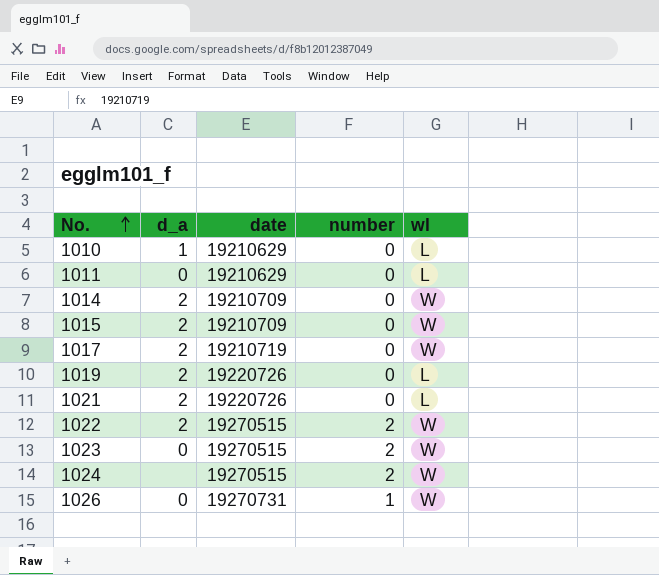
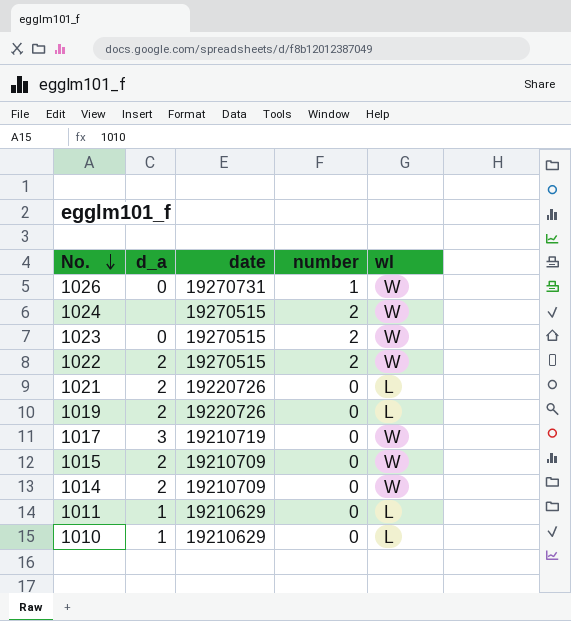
row order: No. ascending -> No. descending
1017 | d_a: 2 -> 3
1011 | d_a: 0 -> 1

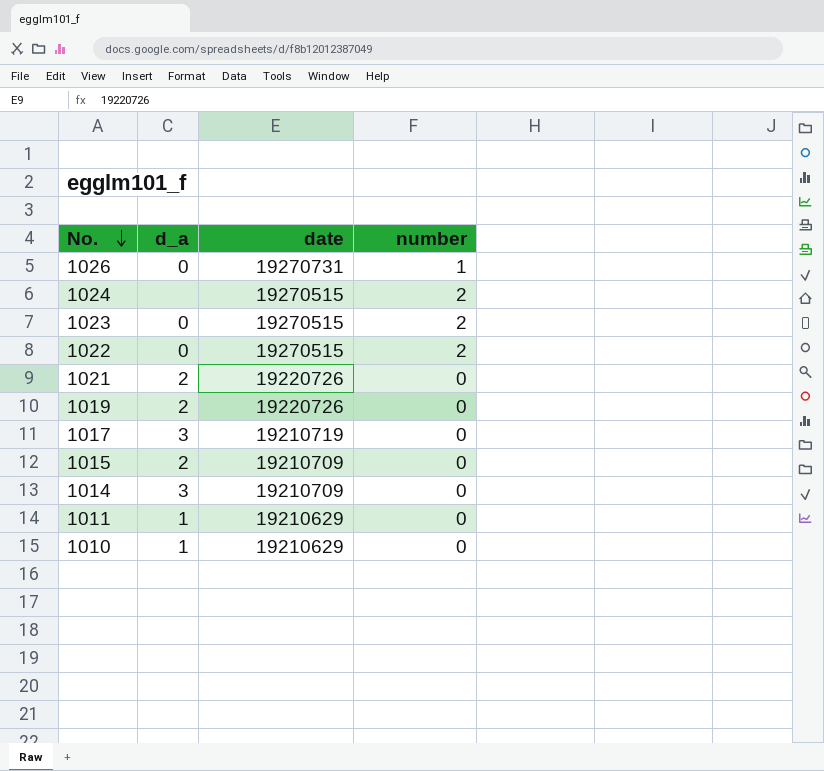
column wl | position: 5 -> none
1022 | d_a: 2 -> 0
1014 | d_a: 2 -> 3

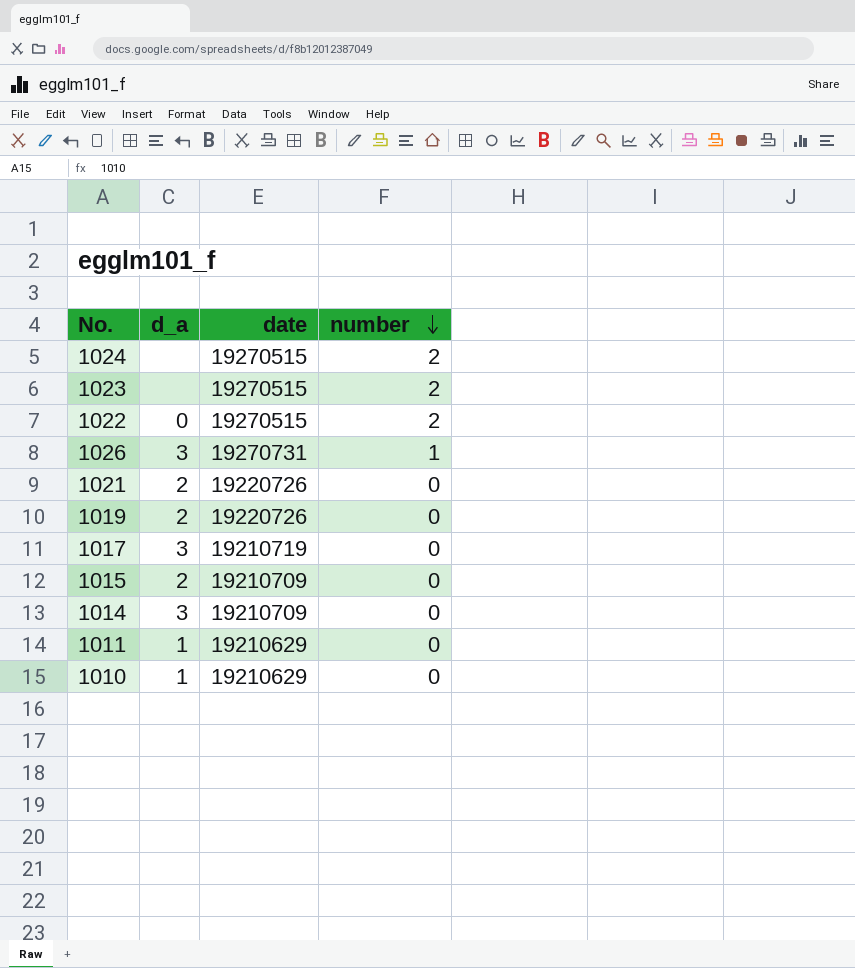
row order: No. descending -> number descending
1023 | d_a: 0 -> none
1026 | d_a: 0 -> 3

